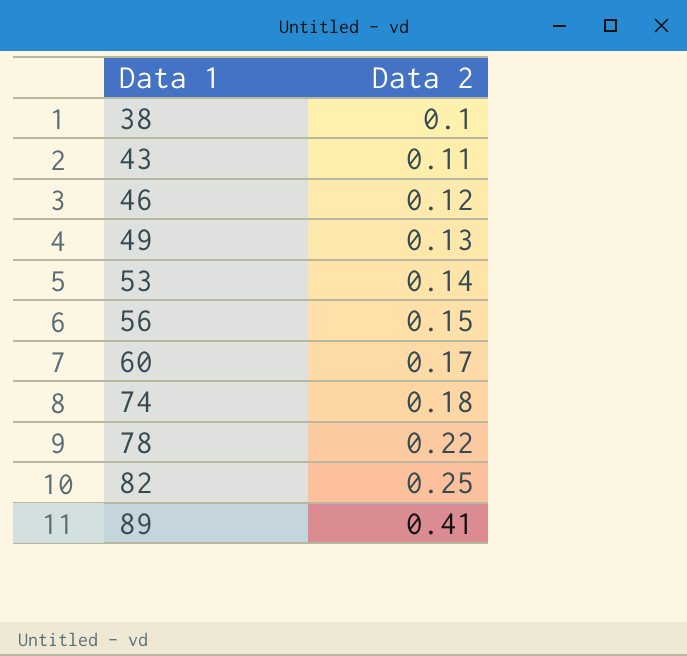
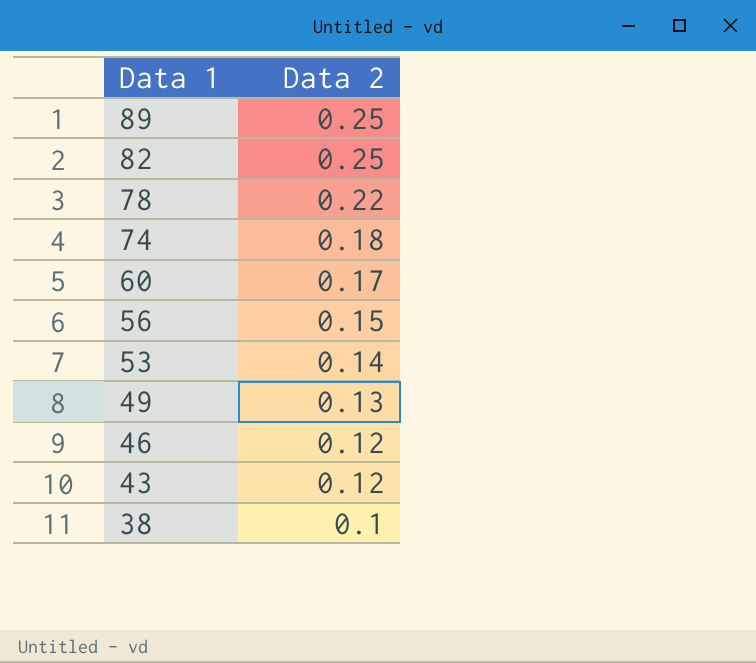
row order: Data 1 ascending -> Data 1 descending
89 | Data 2: 0.41 -> 0.25
43 | Data 2: 0.11 -> 0.12

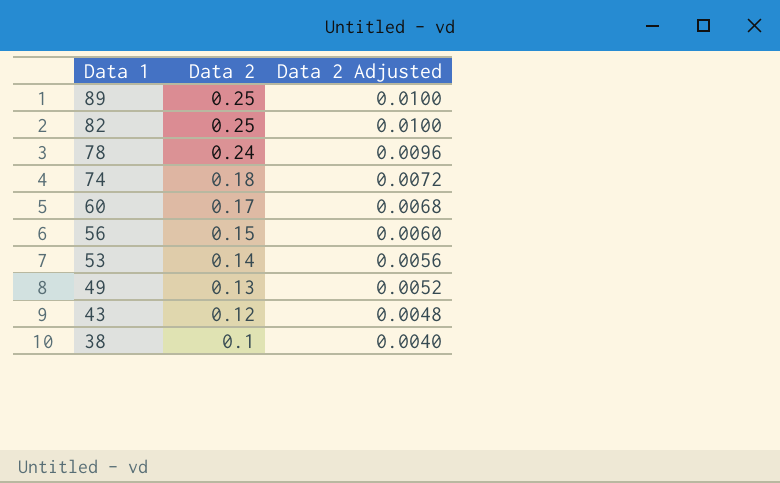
column Data 2 Adjusted | formula: none -> [Data 2] * 0.04
row 46: 0.12 -> none
78 | Data 2: 0.22 -> 0.24

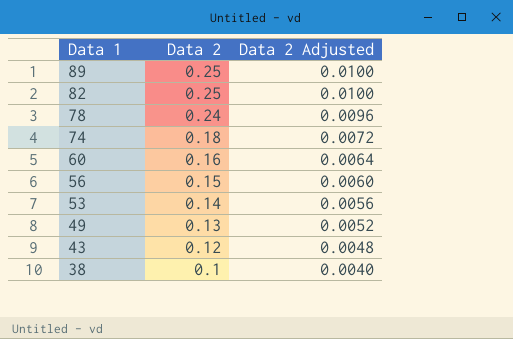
60 | Data 2: 0.17 -> 0.16
60 | Data 2 Adjusted: 0.0068 -> 0.0064

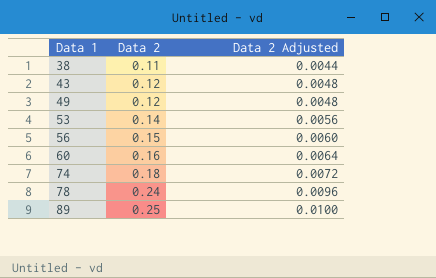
row order: Data 1 descending -> Data 1 ascending
row 82: 0.25 | 0.0100 -> none
38 | Data 2: 0.1 -> 0.11
38 | Data 2 Adjusted: 0.0040 -> 0.0044
49 | Data 2: 0.13 -> 0.12
49 | Data 2 Adjusted: 0.0052 -> 0.0048

